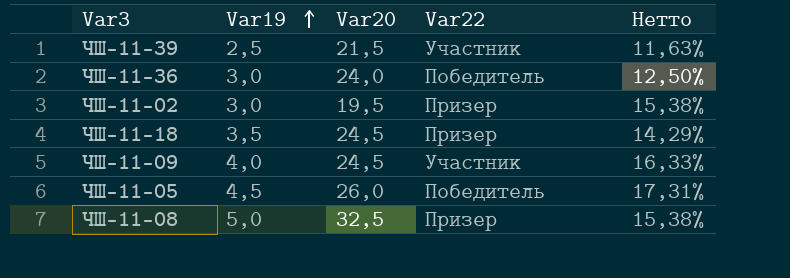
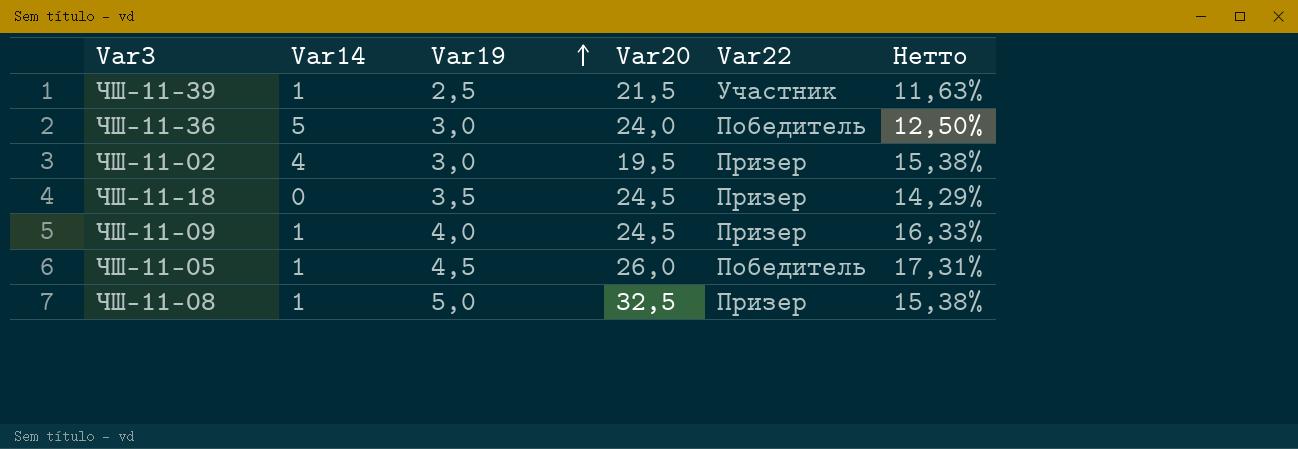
column Var14 | position: none -> 2
ЧШ-11-09 | Var22: Участник -> Призер

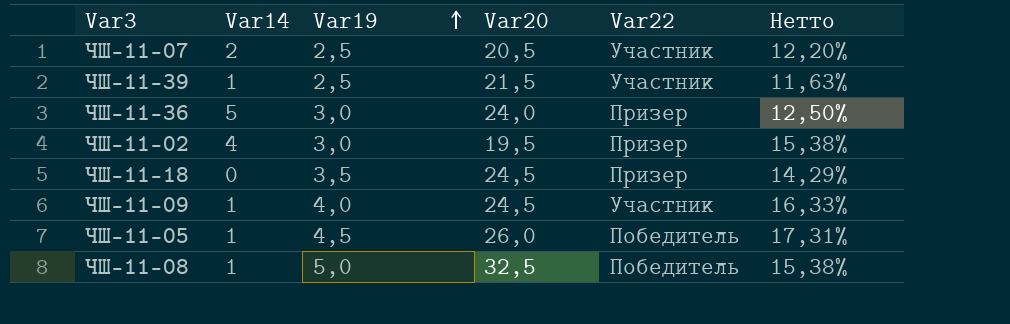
row ЧШ-11-07: none -> 2 | 2,5 | 20,5 | Участник | 12,20%
ЧШ-11-36 | Var22: Победитель -> Призер
ЧШ-11-09 | Var22: Призер -> Участник
ЧШ-11-08 | Var22: Призер -> Победитель

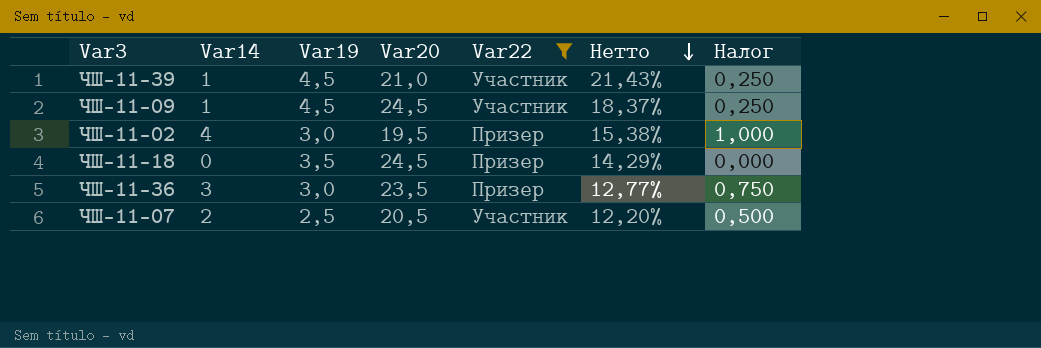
filter: none -> Var22 != Победитель
row order: Var19 ascending -> Нетто descending
column Налог | formula: none -> [Var14] * 0,25
ЧШ-11-39 | Var19: 2,5 -> 4,5
ЧШ-11-39 | Var20: 21,5 -> 21,0
ЧШ-11-39 | Нетто: 11,63% -> 21,43%
ЧШ-11-09 | Var19: 4,0 -> 4,5
ЧШ-11-09 | Нетто: 16,33% -> 18,37%
ЧШ-11-36 | Var14: 5 -> 3
ЧШ-11-36 | Var20: 24,0 -> 23,5
ЧШ-11-36 | Нетто: 12,50% -> 12,77%

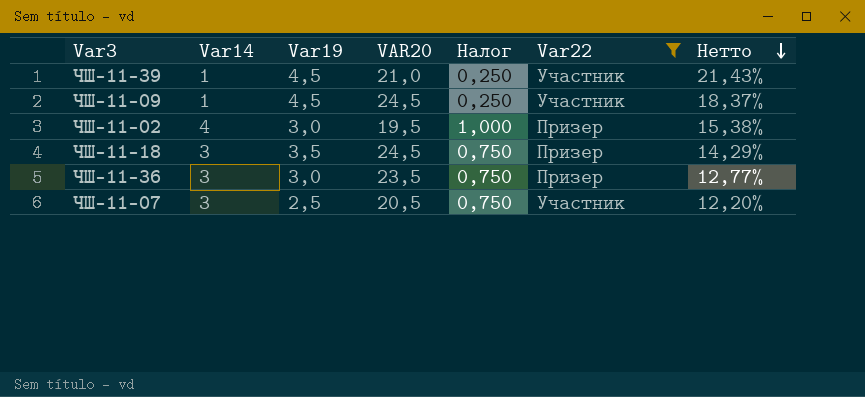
column name: Var20 -> VAR20
column Налог | position: 7 -> 5
ЧШ-11-18 | Var14: 0 -> 3
ЧШ-11-18 | Налог: 0,000 -> 0,750
ЧШ-11-07 | Var14: 2 -> 3
ЧШ-11-07 | Налог: 0,500 -> 0,750

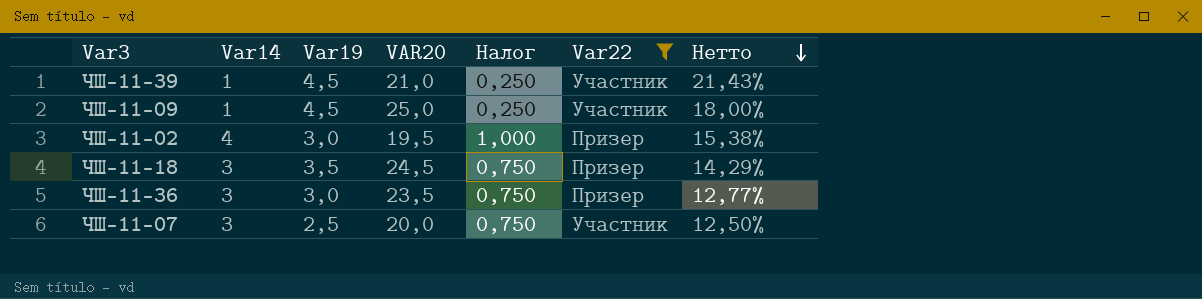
ЧШ-11-09 | VAR20: 24,5 -> 25,0
ЧШ-11-09 | Нетто: 18,37% -> 18,00%
ЧШ-11-07 | VAR20: 20,5 -> 20,0
ЧШ-11-07 | Нетто: 12,20% -> 12,50%

